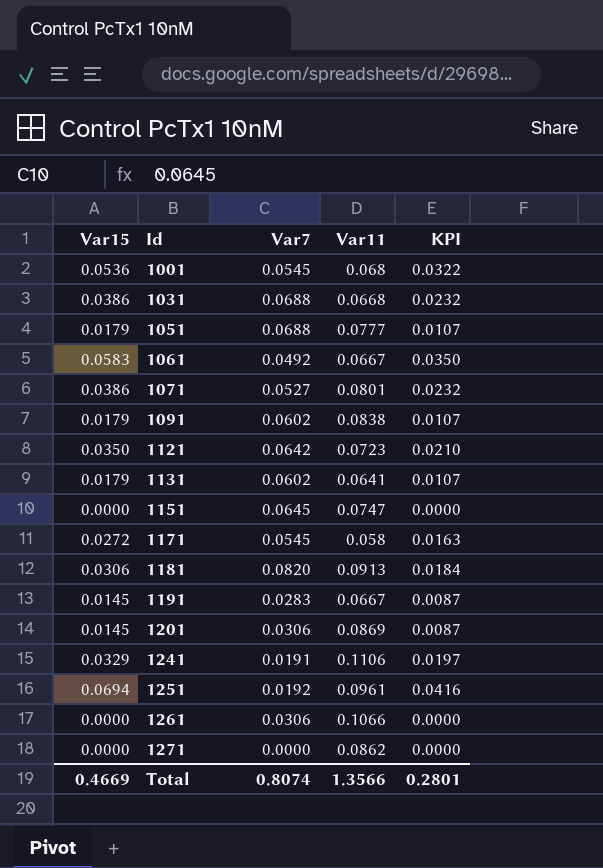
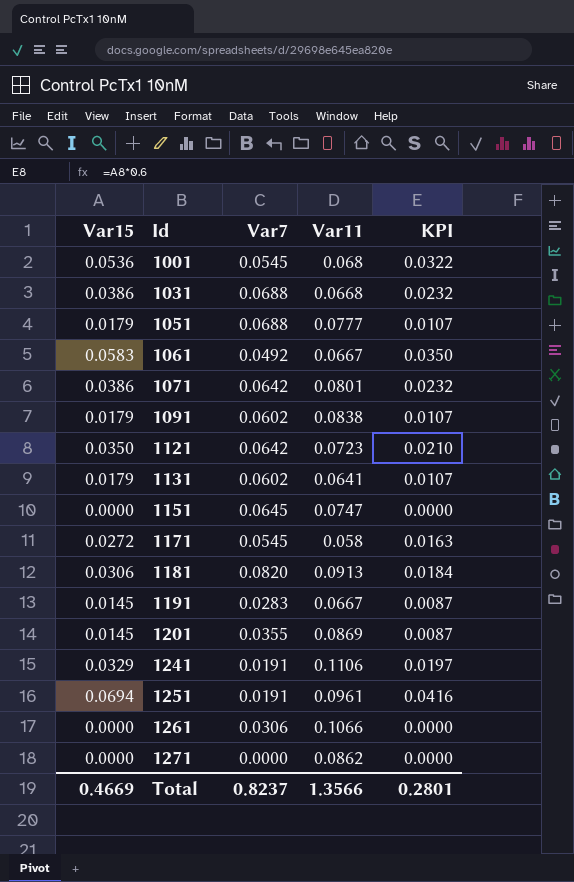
1071 | Var7: 0.0527 -> 0.0642
1201 | Var7: 0.0306 -> 0.0355
1251 | Var7: 0.0192 -> 0.0191
Total | Var7: 0.8074 -> 0.8237

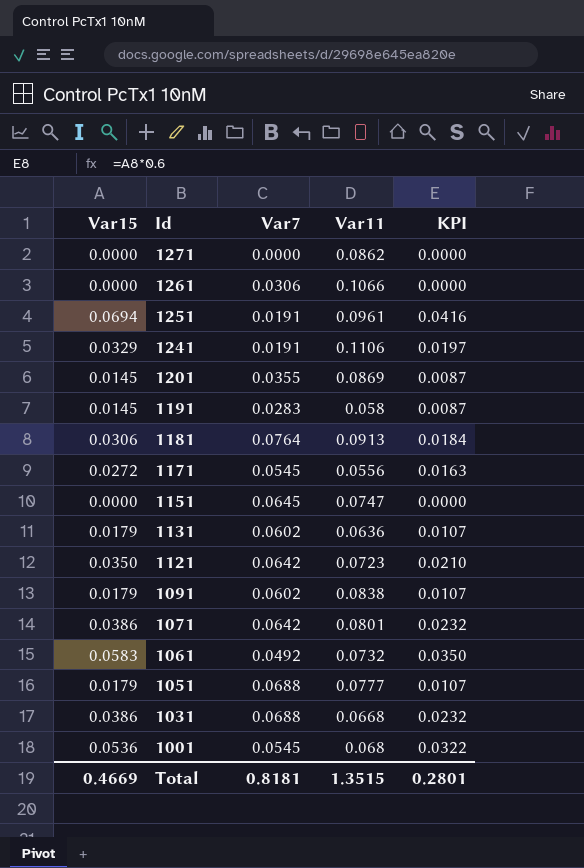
row order: Id ascending -> Id descending
1191 | Var11: 0.0667 -> 0.058
1181 | Var7: 0.0820 -> 0.0764
1171 | Var11: 0.058 -> 0.0556
1131 | Var11: 0.0641 -> 0.0636
1061 | Var11: 0.0667 -> 0.0732
Total | Var7: 0.8237 -> 0.8181
Total | Var11: 1.3566 -> 1.3515

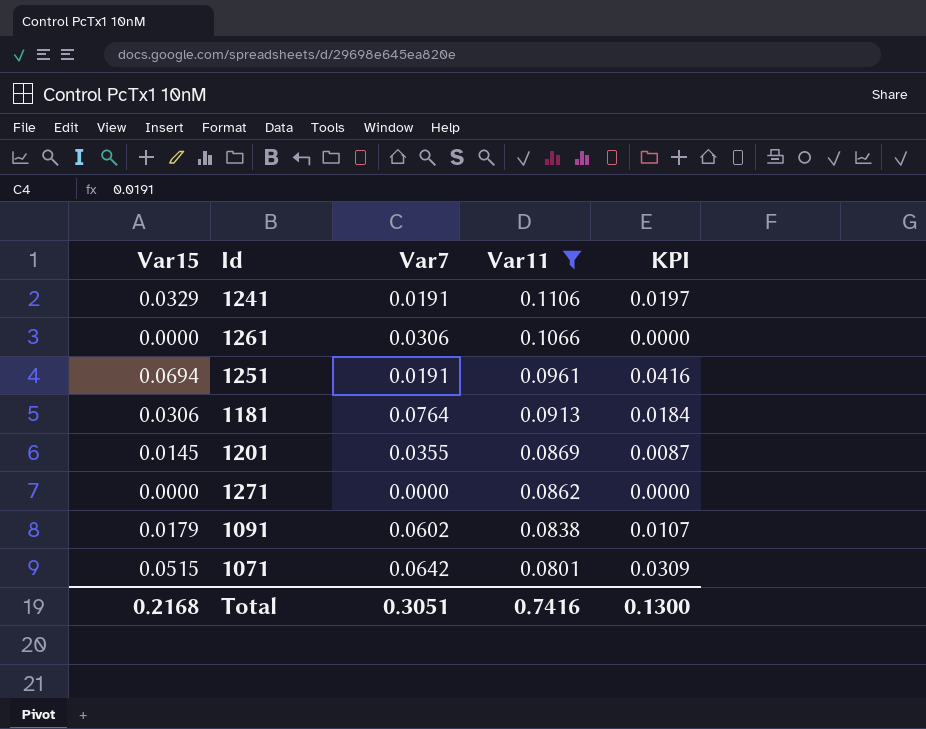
filter: none -> Var11 >= 0.0801
row order: Id descending -> Var11 descending
1071 | Var15: 0.0386 -> 0.0515
1071 | KPI: 0.0232 -> 0.0309
Total | Var15: 0.4669 -> 0.2168
Total | Var7: 0.8181 -> 0.3051
Total | Var11: 1.3515 -> 0.7416
Total | KPI: 0.2801 -> 0.1300

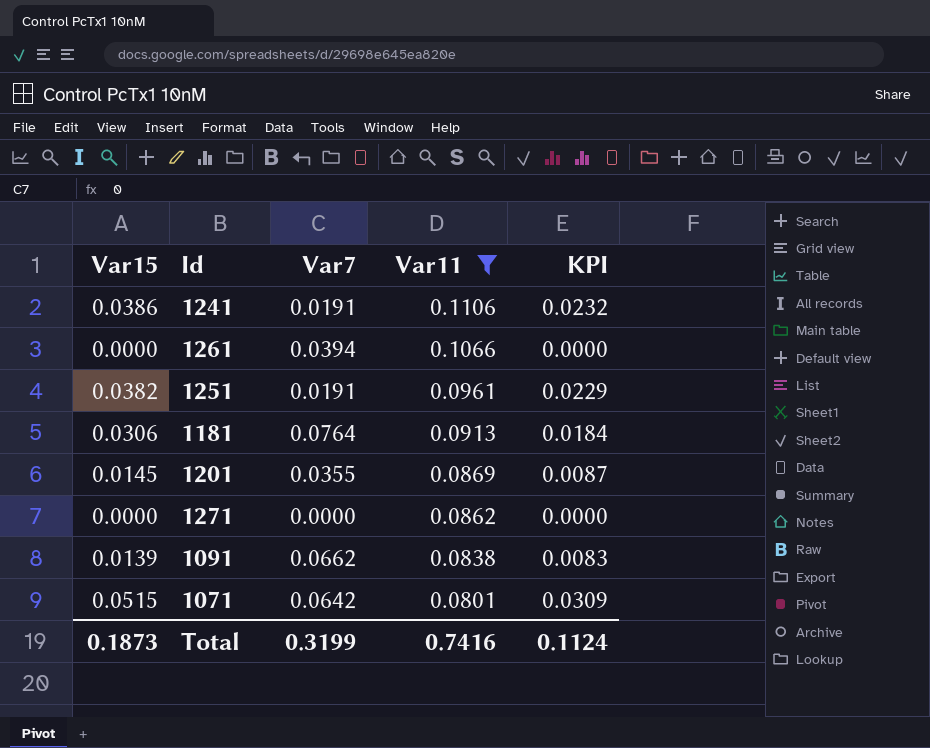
1241 | Var15: 0.0329 -> 0.0386
1241 | KPI: 0.0197 -> 0.0232
1261 | Var7: 0.0306 -> 0.0394
1251 | Var15: 0.0694 -> 0.0382
1251 | KPI: 0.0416 -> 0.0229
1091 | Var15: 0.0179 -> 0.0139
1091 | Var7: 0.0602 -> 0.0662
1091 | KPI: 0.0107 -> 0.0083
Total | Var15: 0.2168 -> 0.1873
Total | Var7: 0.3051 -> 0.3199
Total | KPI: 0.1300 -> 0.1124

